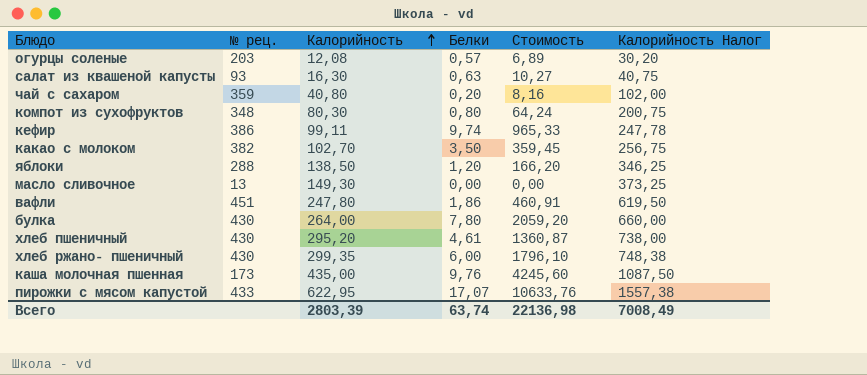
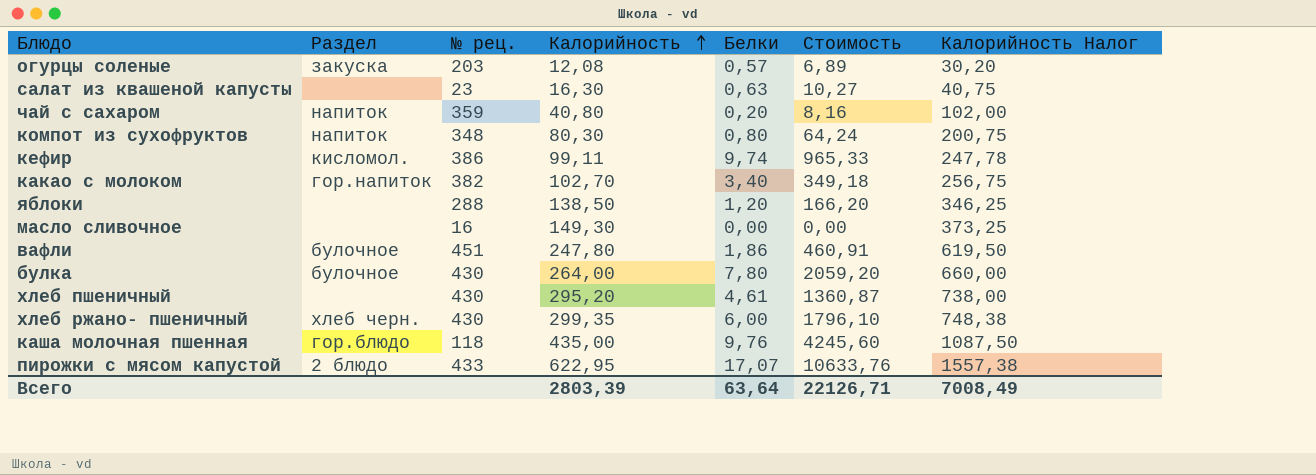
column Раздел | position: none -> 2
салат из квашеной капусты | № рец.: 93 -> 23
какао с молоком | Белки: 3,50 -> 3,40
какао с молоком | Стоимость: 359,45 -> 349,18
масло сливочное | № рец.: 13 -> 16
каша молочная пшенная | № рец.: 173 -> 118
Всего | Белки: 63,74 -> 63,64
Всего | Стоимость: 22136,98 -> 22126,71

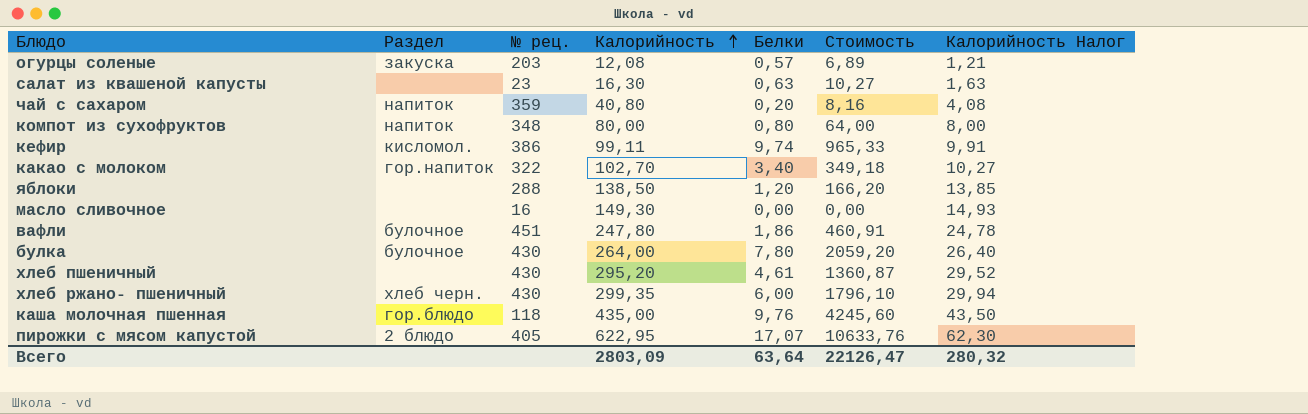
column Калорийность Налог | formula: [Калорийность] * 2,5 -> [Калорийность] * 0,1
компот из сухофруктов | Калорийность: 80,30 -> 80,00
компот из сухофруктов | Стоимость: 64,24 -> 64,00
какао с молоком | № рец.: 382 -> 322
пирожки с мясом капустой | № рец.: 433 -> 405
Всего | Калорийность: 2803,39 -> 2803,09
Всего | Стоимость: 22126,71 -> 22126,47
Всего | Калорийность Налог: 7008,49 -> 280,32

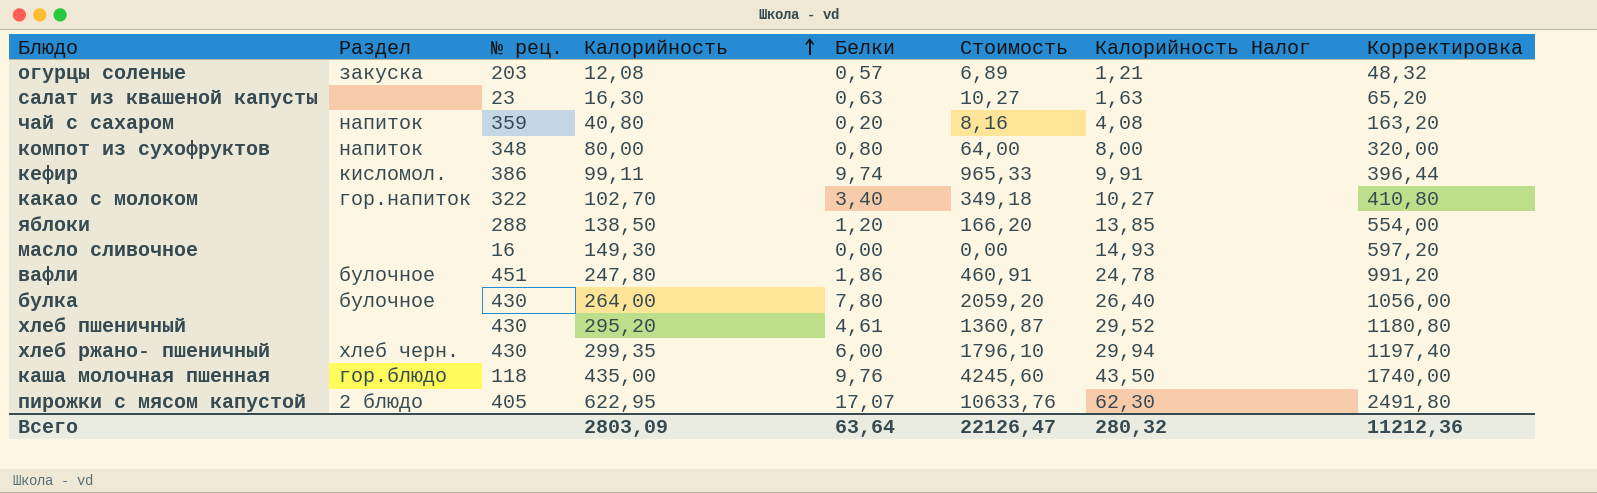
column Корректировка | formula: none -> [Калорийность] * 4

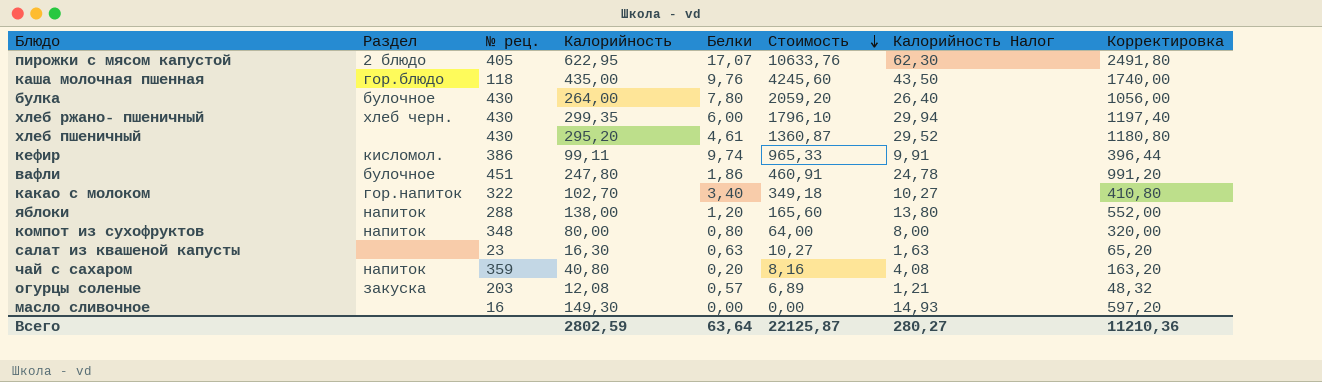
row order: Калорийность ascending -> Стоимость descending
яблоки | Раздел: none -> напиток
яблоки | Калорийность: 138,50 -> 138,00
яблоки | Стоимость: 166,20 -> 165,60
яблоки | Калорийность Налог: 13,85 -> 13,80
яблоки | Корректировка: 554,00 -> 552,00
Всего | Калорийность: 2803,09 -> 2802,59
Всего | Стоимость: 22126,47 -> 22125,87
Всего | Калорийность Налог: 280,32 -> 280,27
Всего | Корректировка: 11212,36 -> 11210,36

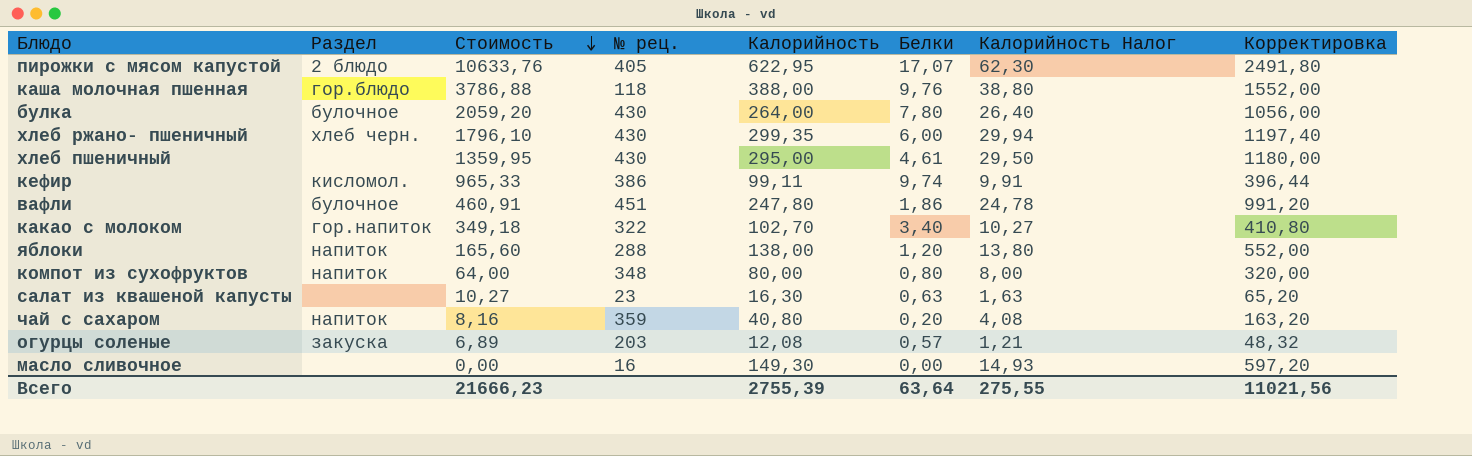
column Стоимость | position: 6 -> 3
каша молочная пшенная | Стоимость: 4245,60 -> 3786,88
каша молочная пшенная | Калорийность: 435,00 -> 388,00
каша молочная пшенная | Калорийность Налог: 43,50 -> 38,80
каша молочная пшенная | Корректировка: 1740,00 -> 1552,00
хлеб пшеничный | Стоимость: 1360,87 -> 1359,95
хлеб пшеничный | Калорийность: 295,20 -> 295,00
хлеб пшеничный | Калорийность Налог: 29,52 -> 29,50
хлеб пшеничный | Корректировка: 1180,80 -> 1180,00
Всего | Стоимость: 22125,87 -> 21666,23
Всего | Калорийность: 2802,59 -> 2755,39
Всего | Калорийность Налог: 280,27 -> 275,55
Всего | Корректировка: 11210,36 -> 11021,56

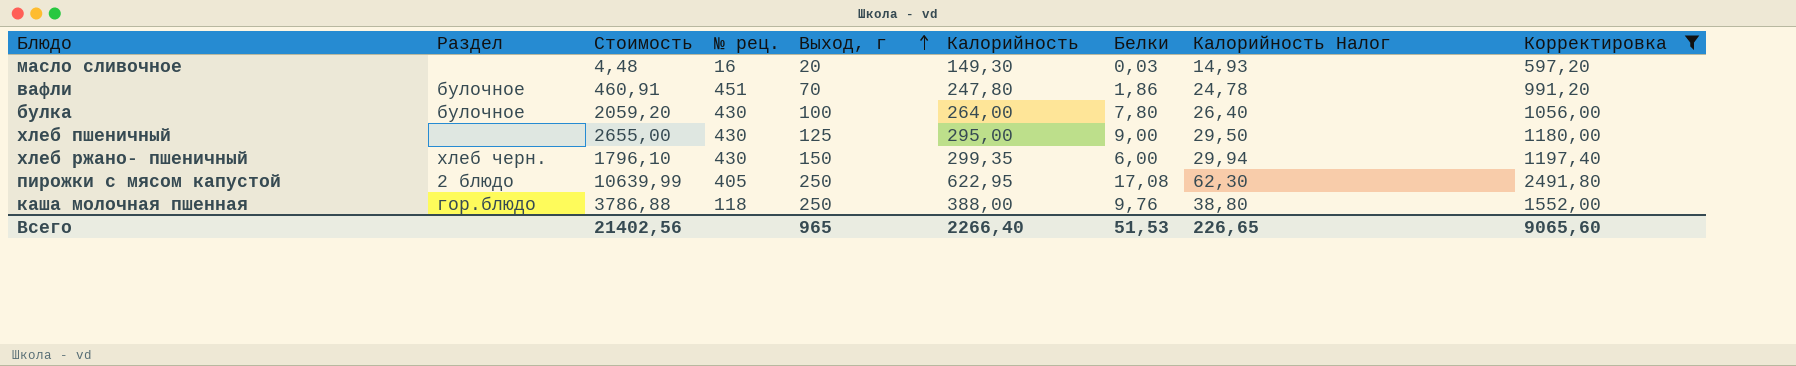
filter: none -> Корректировка >= 597,20
row order: Стоимость descending -> Выход, г ascending
column Выход, г | position: none -> 5
масло сливочное | Стоимость: 0,00 -> 4,48
масло сливочное | Белки: 0,00 -> 0,03
хлеб пшеничный | Стоимость: 1359,95 -> 2655,00
хлеб пшеничный | Белки: 4,61 -> 9,00
пирожки с мясом капустой | Стоимость: 10633,76 -> 10639,99
пирожки с мясом капустой | Белки: 17,07 -> 17,08
Всего | Стоимость: 21666,23 -> 21402,56
Всего | Калорийность: 2755,39 -> 2266,40
Всего | Белки: 63,64 -> 51,53
Всего | Калорийность Налог: 275,55 -> 226,65
Всего | Корректировка: 11021,56 -> 9065,60

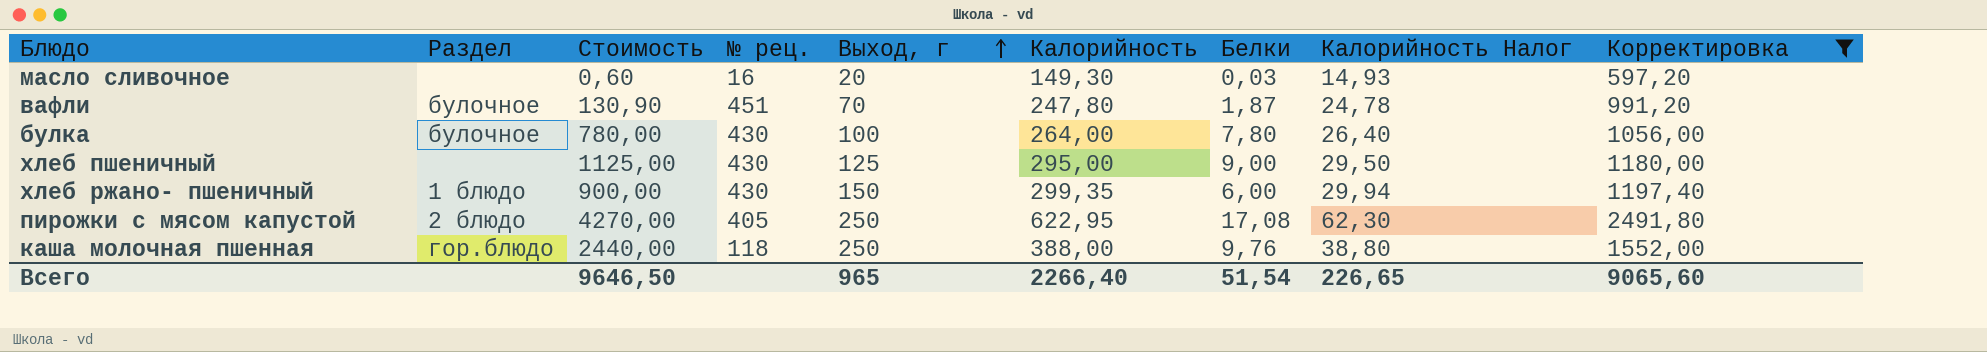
column Стоимость | formula: [Калорийность] * [Белки] -> [Выход, г] * [Белки]
вафли | Белки: 1,86 -> 1,87
хлеб ржано- пшеничный | Раздел: хлеб черн. -> 1 блюдо
Всего | Стоимость: 21402,56 -> 9646,50
Всего | Белки: 51,53 -> 51,54

